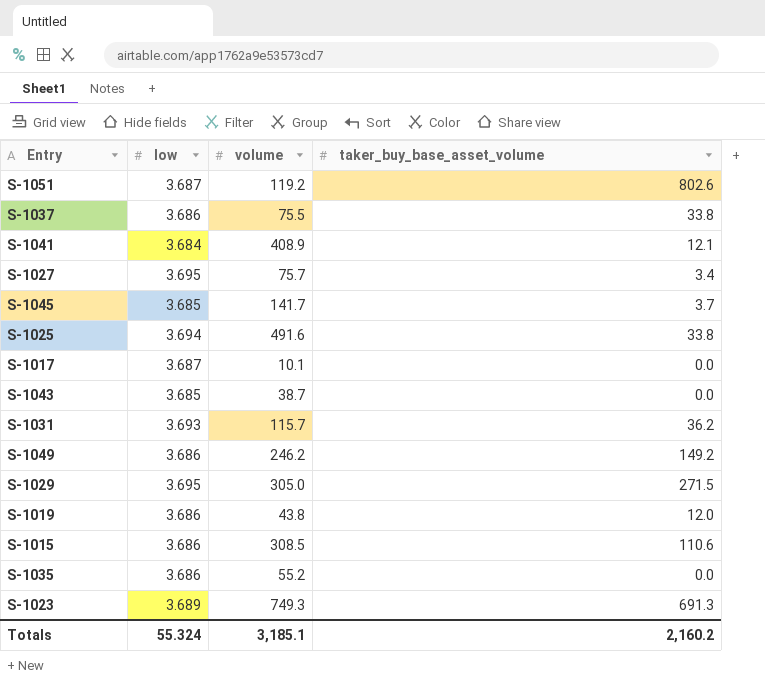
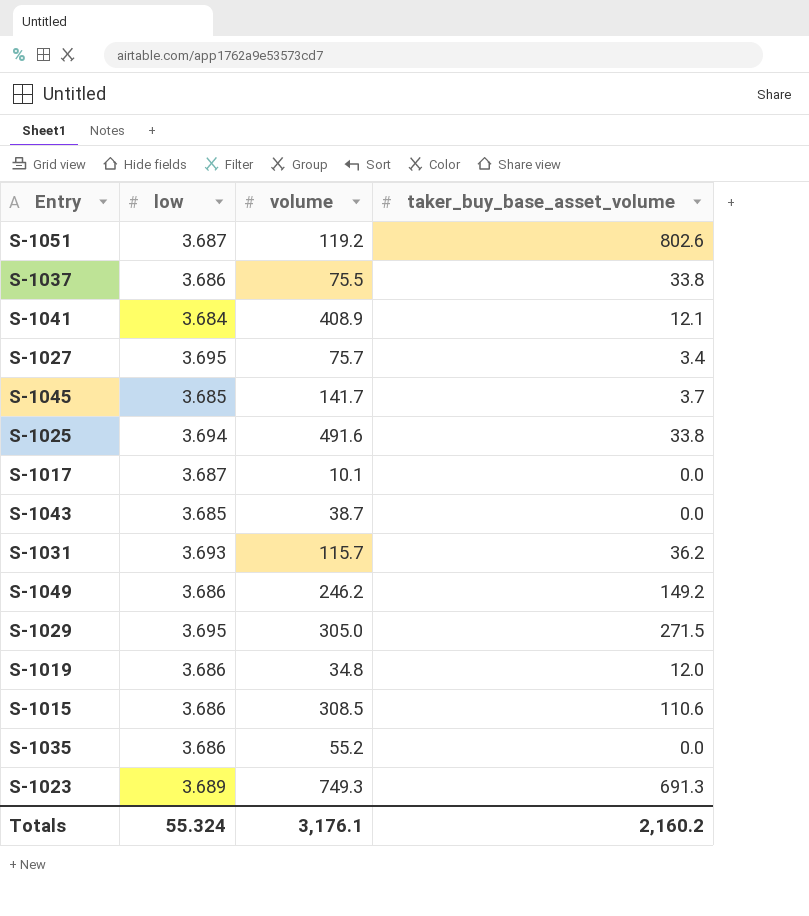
S-1019 | volume: 43.8 -> 34.8
Totals | volume: 3,185.1 -> 3,176.1

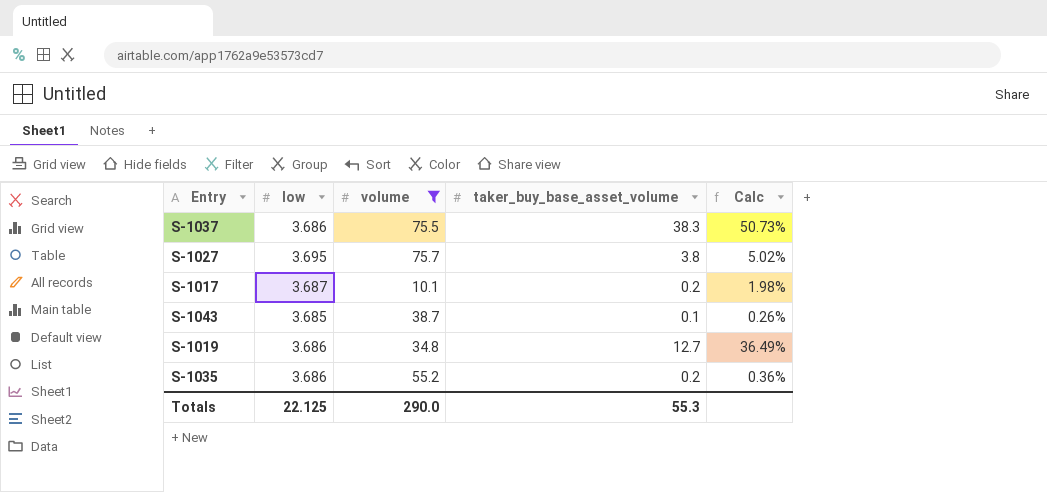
filter: none -> volume <= 75.7
column Calc | formula: none -> [taker_buy_base_asset_volume] / [volume]
S-1037 | taker_buy_base_asset_volume: 33.8 -> 38.3
S-1027 | taker_buy_base_asset_volume: 3.4 -> 3.8
S-1017 | taker_buy_base_asset_volume: 0.0 -> 0.2
S-1043 | taker_buy_base_asset_volume: 0.0 -> 0.1
S-1019 | taker_buy_base_asset_volume: 12.0 -> 12.7
S-1035 | taker_buy_base_asset_volume: 0.0 -> 0.2
Totals | low: 55.324 -> 22.125
Totals | volume: 3,176.1 -> 290.0
Totals | taker_buy_base_asset_volume: 2,160.2 -> 55.3

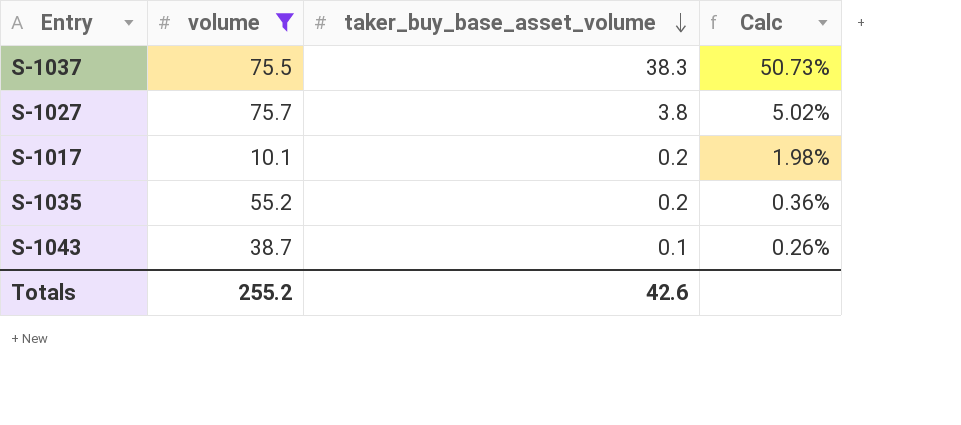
row order: none -> taker_buy_base_asset_volume descending
column low | position: 2 -> none
row S-1019: 3.686 | 34.8 | 12.7 | 36.49% -> none
Totals | volume: 290.0 -> 255.2
Totals | taker_buy_base_asset_volume: 55.3 -> 42.6

